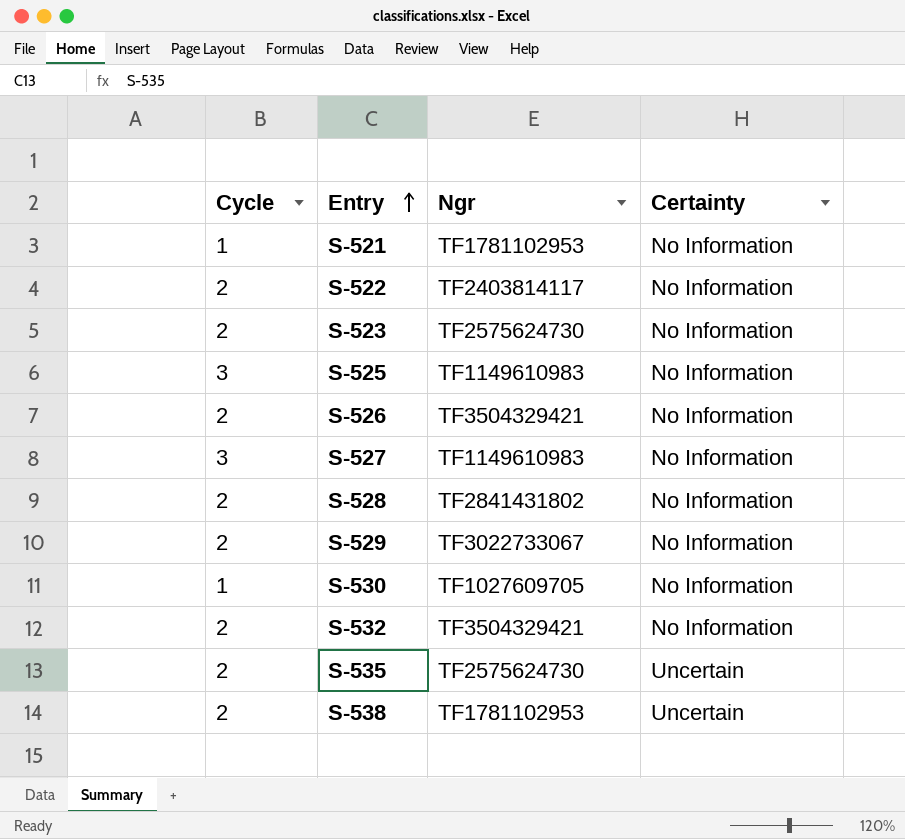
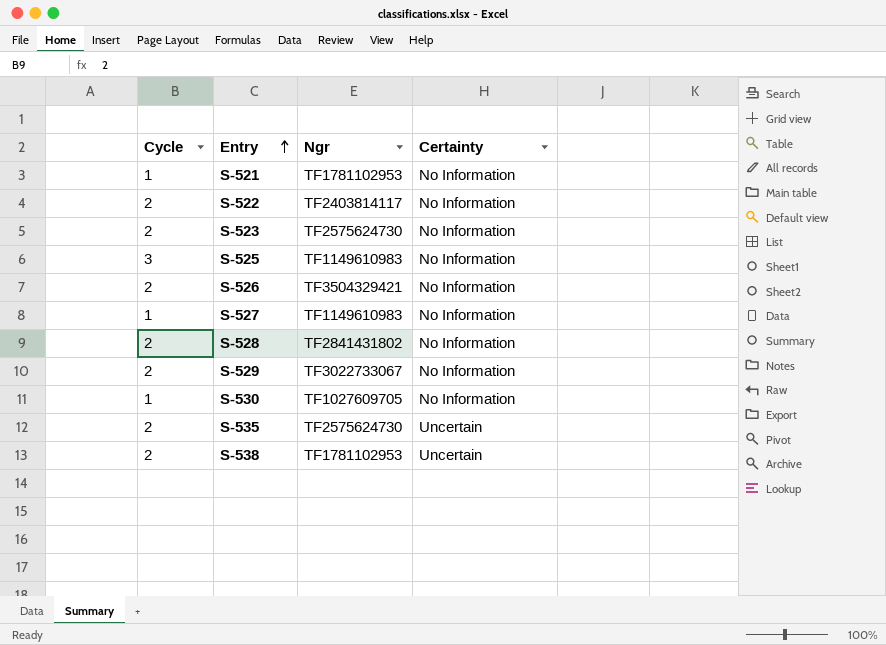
row S-532: 2 | TF3504329421 | No Information -> none
S-527 | Cycle: 3 -> 1

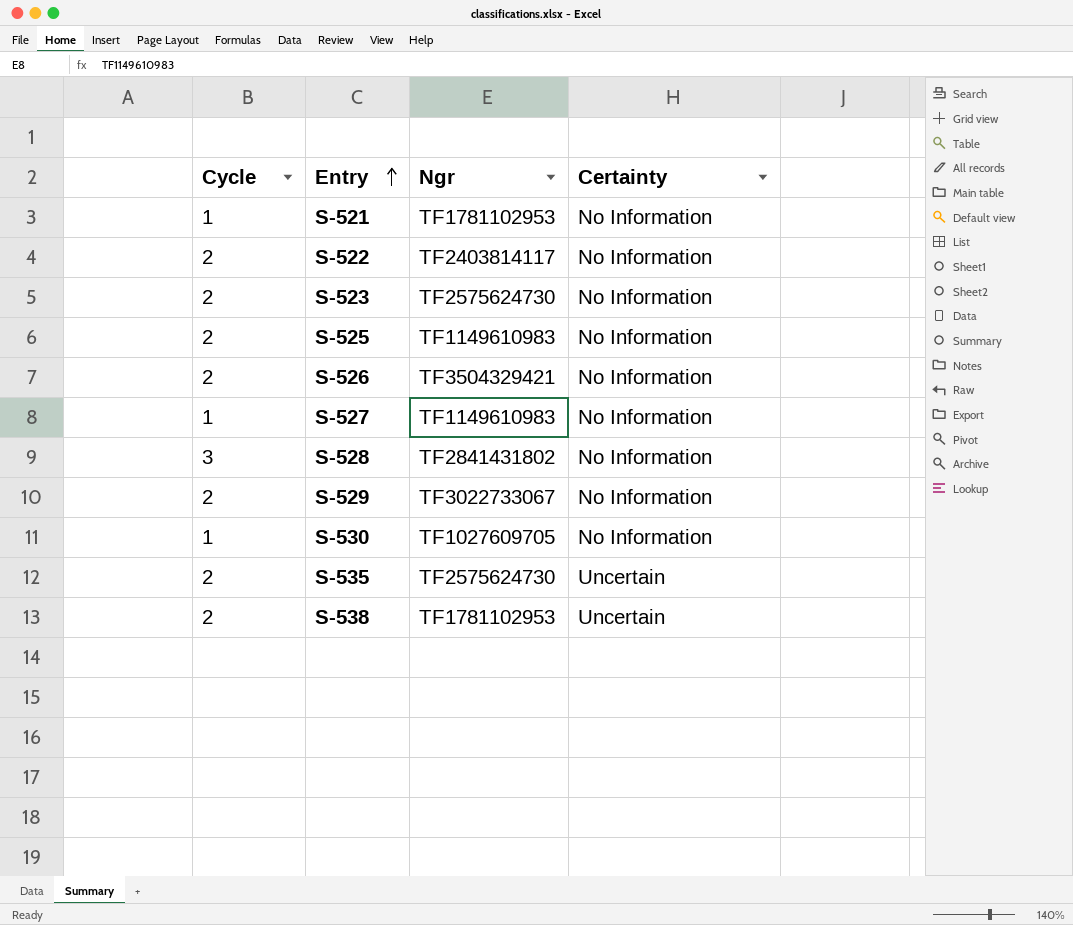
S-525 | Cycle: 3 -> 2
S-528 | Cycle: 2 -> 3

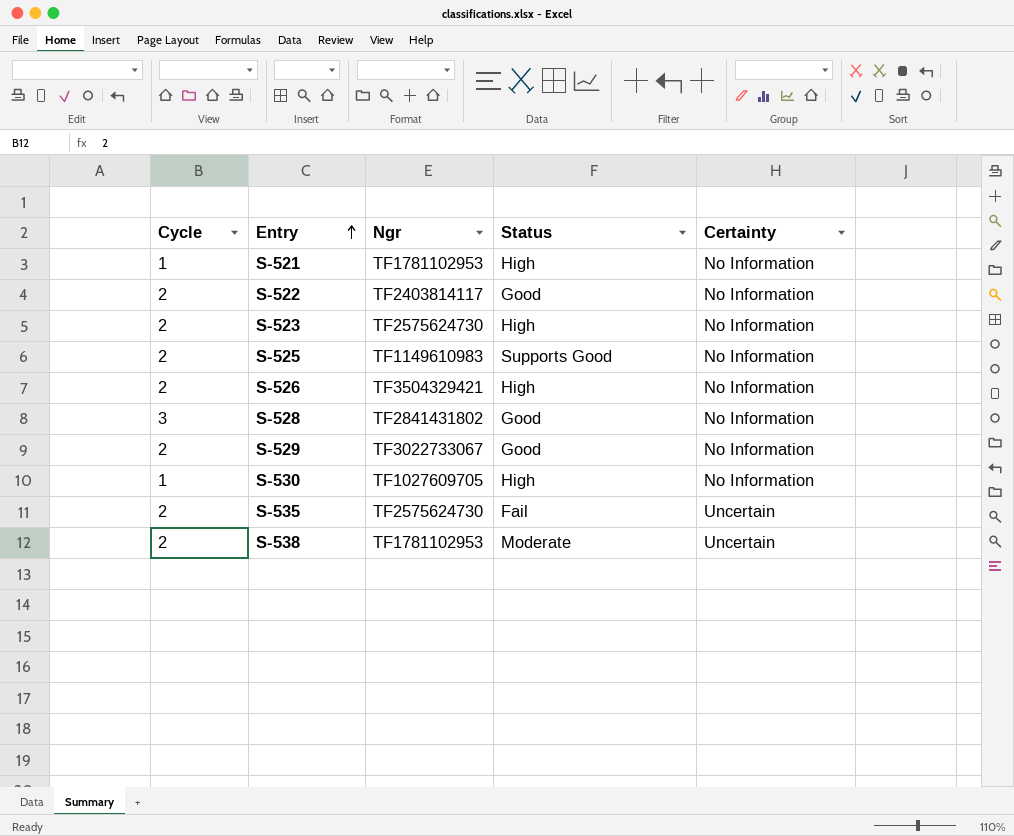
column Status | position: none -> 4
row S-527: 1 | TF1149610983 | No Information -> none

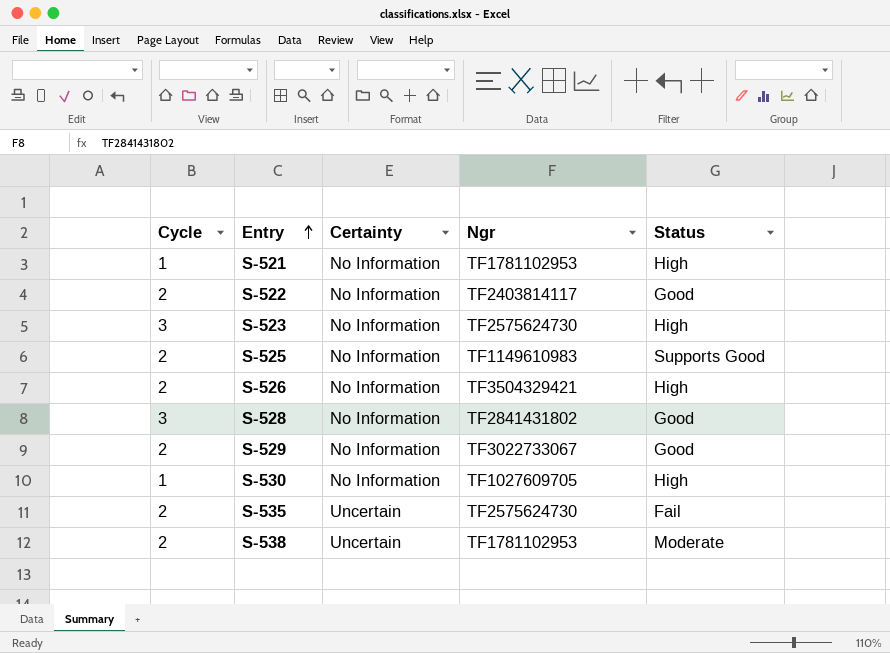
column Certainty | position: 5 -> 3
S-523 | Cycle: 2 -> 3

